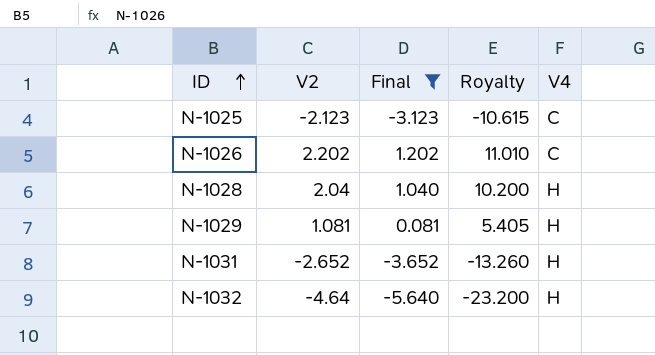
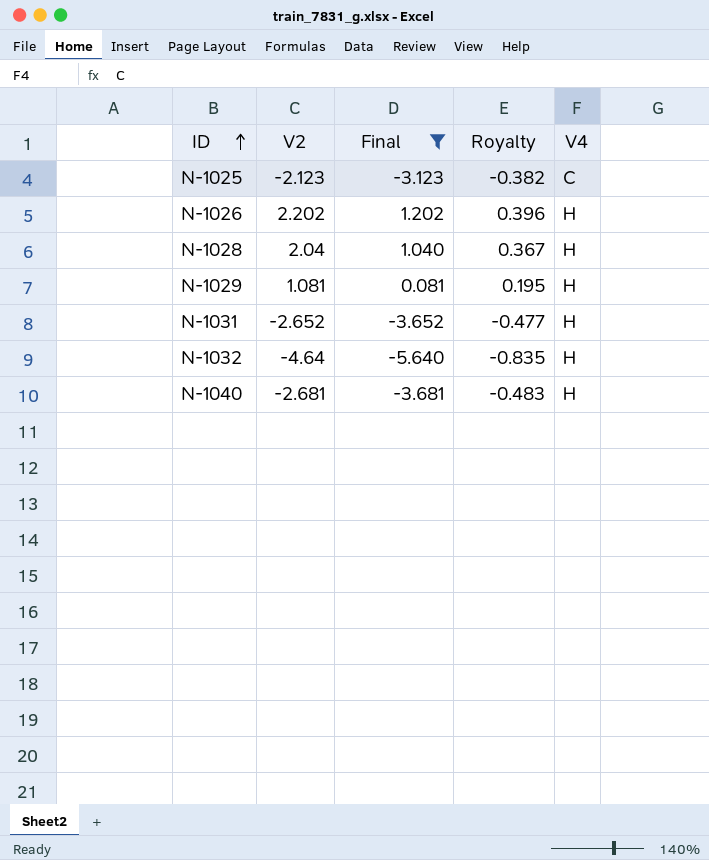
column Royalty | formula: [V2] * 5 -> [V2] * 0.18
N-1026 | V4: C -> H
row N-1040: none -> -2.681 | -3.681 | -0.483 | H

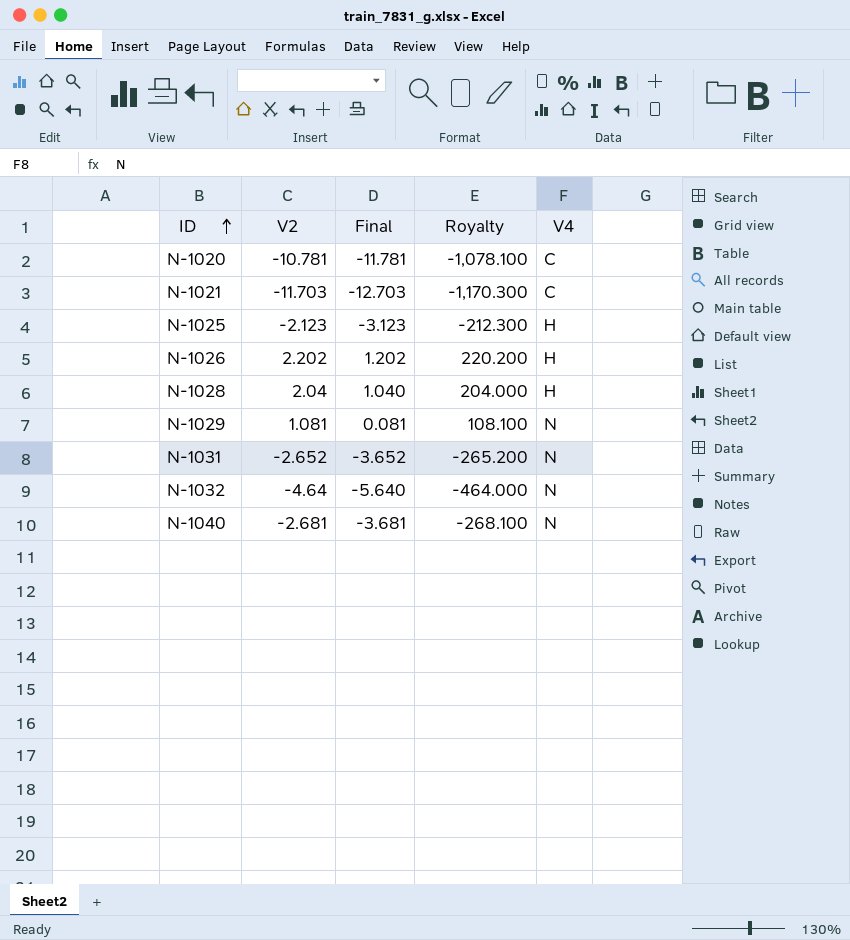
filter: Final >= -5.640 -> none
column Royalty | formula: [V2] * 0.18 -> [V2] * 100
N-1025 | V4: C -> H
N-1029 | V4: H -> N
N-1031 | V4: H -> N
N-1032 | V4: H -> N
N-1040 | V4: H -> N

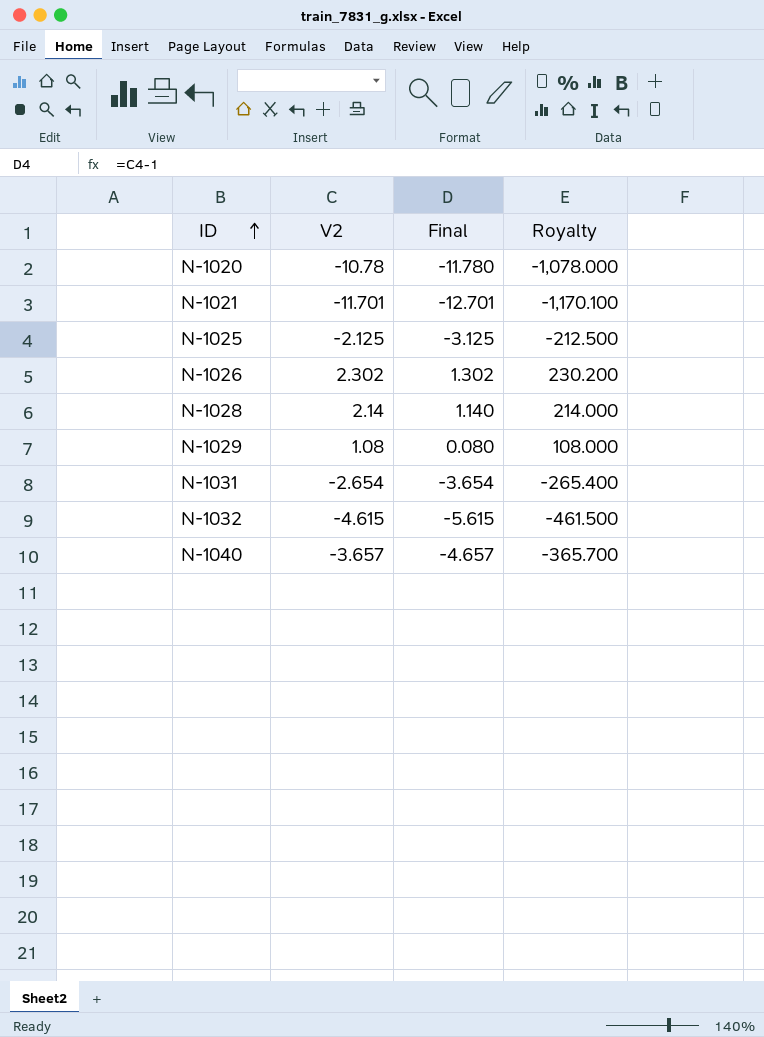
column V4 | position: 5 -> none
N-1020 | V2: -10.781 -> -10.78
N-1020 | Final: -11.781 -> -11.780
N-1020 | Royalty: -1,078.100 -> -1,078.000
N-1021 | V2: -11.703 -> -11.701
N-1021 | Final: -12.703 -> -12.701
N-1021 | Royalty: -1,170.300 -> -1,170.100
N-1025 | V2: -2.123 -> -2.125
N-1025 | Final: -3.123 -> -3.125
N-1025 | Royalty: -212.300 -> -212.500
N-1026 | V2: 2.202 -> 2.302
N-1026 | Final: 1.202 -> 1.302
N-1026 | Royalty: 220.200 -> 230.200
N-1028 | V2: 2.04 -> 2.14
N-1028 | Final: 1.040 -> 1.140
N-1028 | Royalty: 204.000 -> 214.000
N-1029 | V2: 1.081 -> 1.08
N-1029 | Final: 0.081 -> 0.080
N-1029 | Royalty: 108.100 -> 108.000
N-1031 | V2: -2.652 -> -2.654
N-1031 | Final: -3.652 -> -3.654
N-1031 | Royalty: -265.200 -> -265.400
N-1032 | V2: -4.64 -> -4.615
N-1032 | Final: -5.640 -> -5.615
N-1032 | Royalty: -464.000 -> -461.500
N-1040 | V2: -2.681 -> -3.657
N-1040 | Final: -3.681 -> -4.657
N-1040 | Royalty: -268.100 -> -365.700

